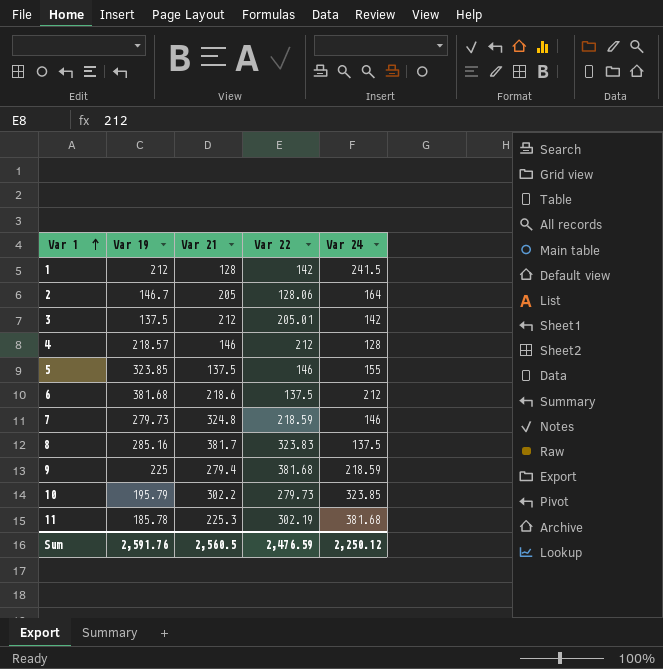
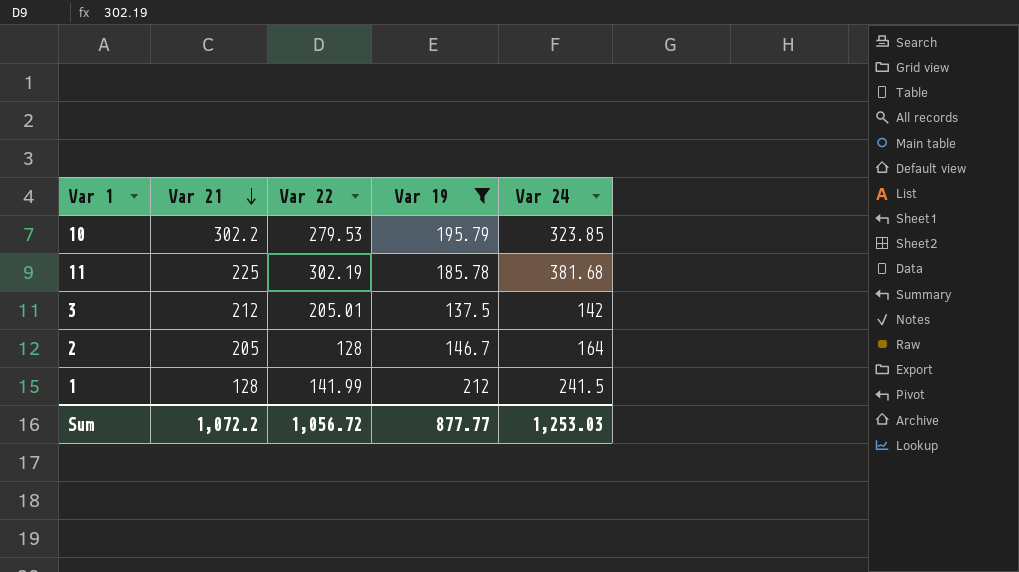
filter: none -> Var 19 <= 212
row order: Var 1 ascending -> Var 21 descending
column Var 19 | position: 2 -> 4
10 | Var 22: 279.73 -> 279.53
11 | Var 21: 225.3 -> 225
2 | Var 22: 128.06 -> 128
1 | Var 22: 142 -> 141.99
Sum | Var 21: 2,560.5 -> 1,072.2
Sum | Var 22: 2,476.59 -> 1,056.72
Sum | Var 19: 2,591.76 -> 877.77
Sum | Var 24: 2,250.12 -> 1,253.03

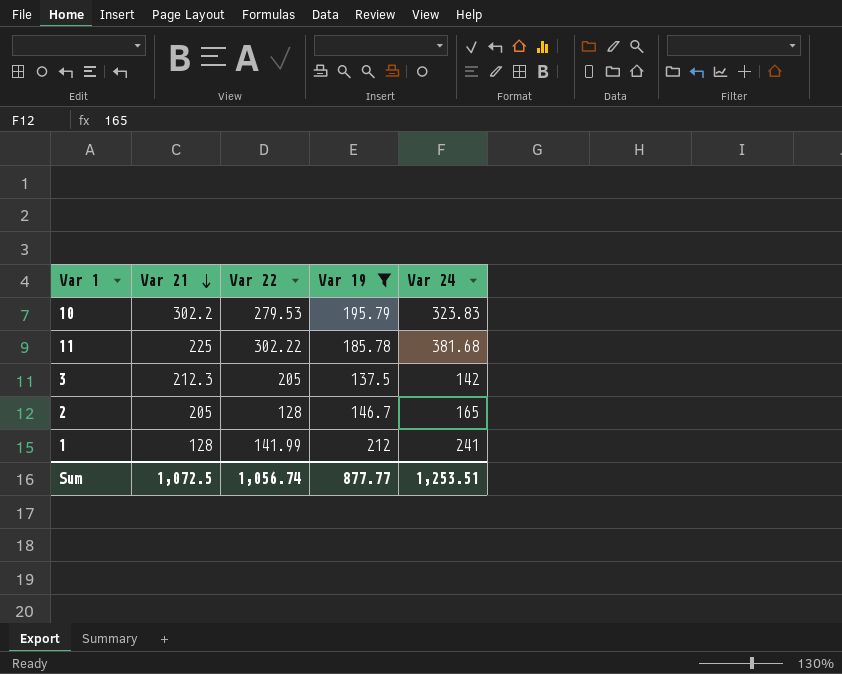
10 | Var 24: 323.85 -> 323.83
11 | Var 22: 302.19 -> 302.22
3 | Var 21: 212 -> 212.3
3 | Var 22: 205.01 -> 205
2 | Var 24: 164 -> 165
1 | Var 24: 241.5 -> 241
Sum | Var 21: 1,072.2 -> 1,072.5
Sum | Var 22: 1,056.72 -> 1,056.74
Sum | Var 24: 1,253.03 -> 1,253.51

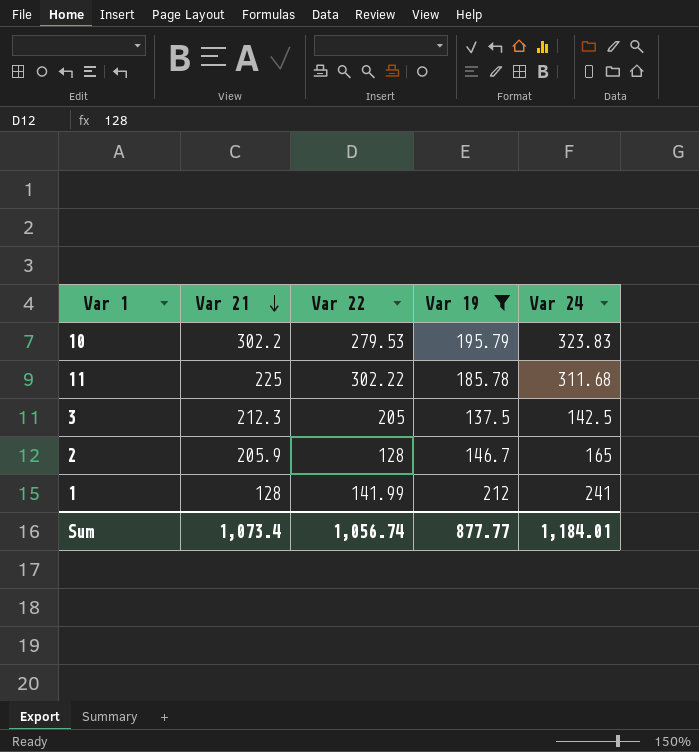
11 | Var 24: 381.68 -> 311.68
3 | Var 24: 142 -> 142.5
2 | Var 21: 205 -> 205.9
Sum | Var 21: 1,072.5 -> 1,073.4
Sum | Var 24: 1,253.51 -> 1,184.01

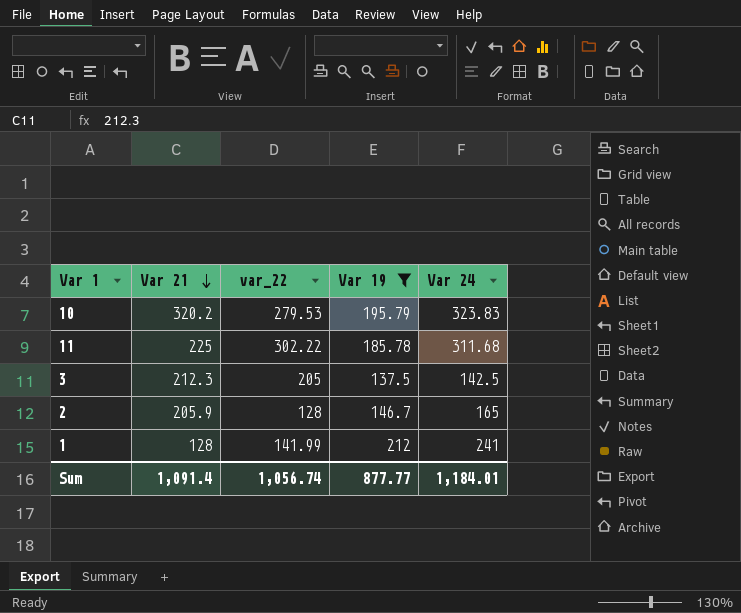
column name: Var 22 -> var_22
10 | Var 21: 302.2 -> 320.2
Sum | Var 21: 1,073.4 -> 1,091.4

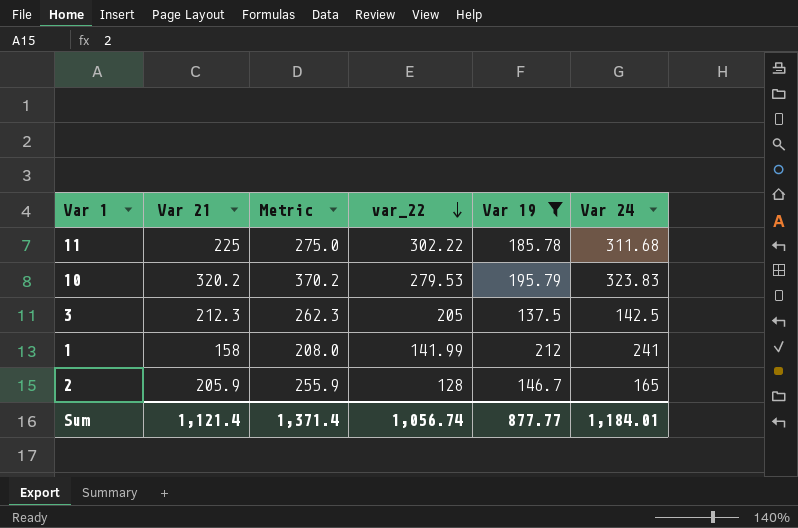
row order: Var 21 descending -> var_22 descending
column Metric | formula: none -> [Var 21] + 50
1 | Var 21: 128 -> 158
Sum | Var 21: 1,091.4 -> 1,121.4

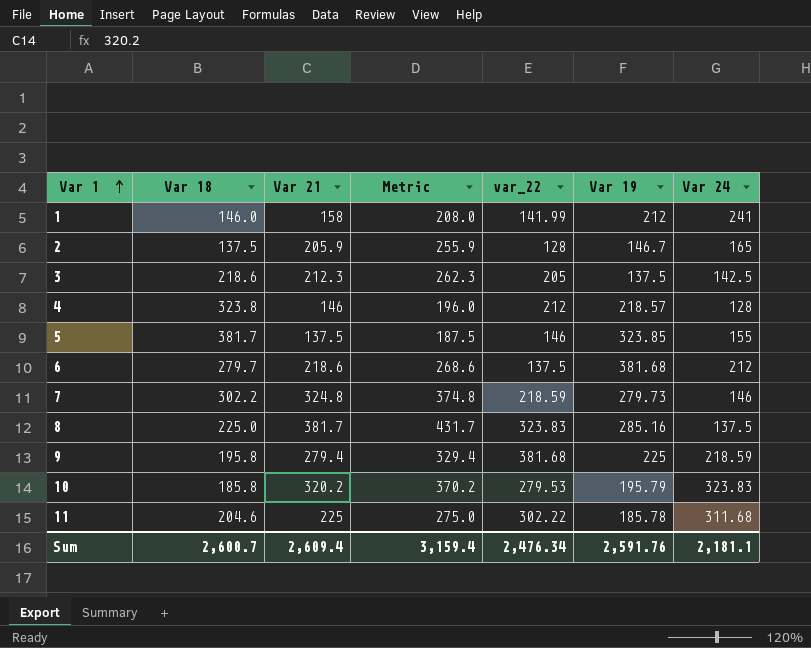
filter: Var 19 <= 212 -> none
row order: var_22 descending -> Var 1 ascending
column Var 18 | position: none -> 2
Sum | Var 21: 1,121.4 -> 2,609.4
Sum | Metric: 1,371.4 -> 3,159.4
Sum | var_22: 1,056.74 -> 2,476.34
Sum | Var 19: 877.77 -> 2,591.76
Sum | Var 24: 1,184.01 -> 2,181.1

